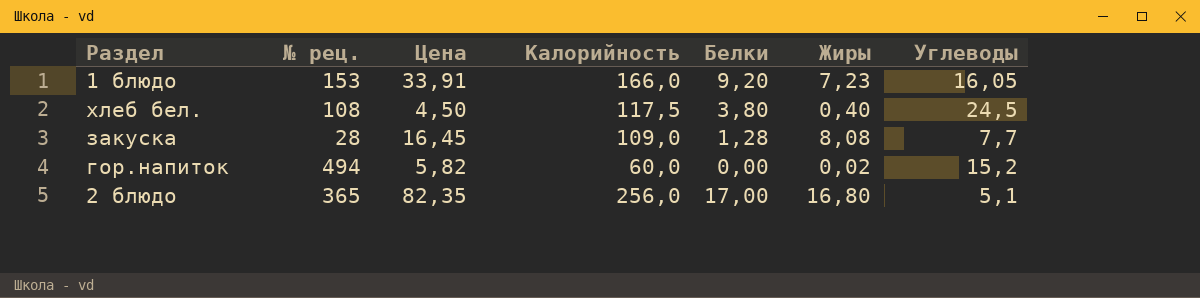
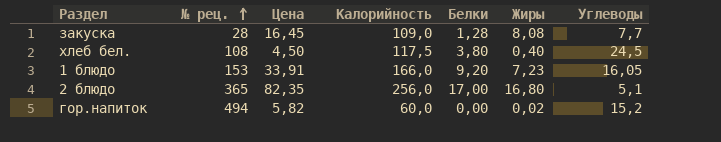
row order: none -> № рец. ascending

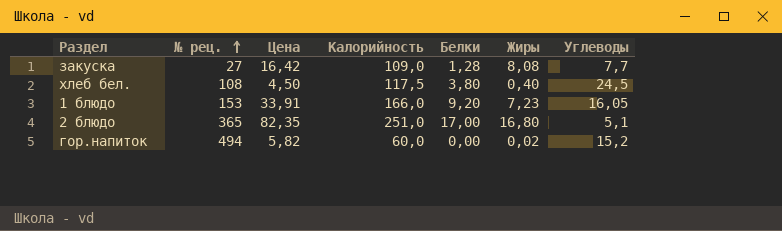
закуска | № рец.: 28 -> 27
закуска | Цена: 16,45 -> 16,42
2 блюдо | Калорийность: 256,0 -> 251,0

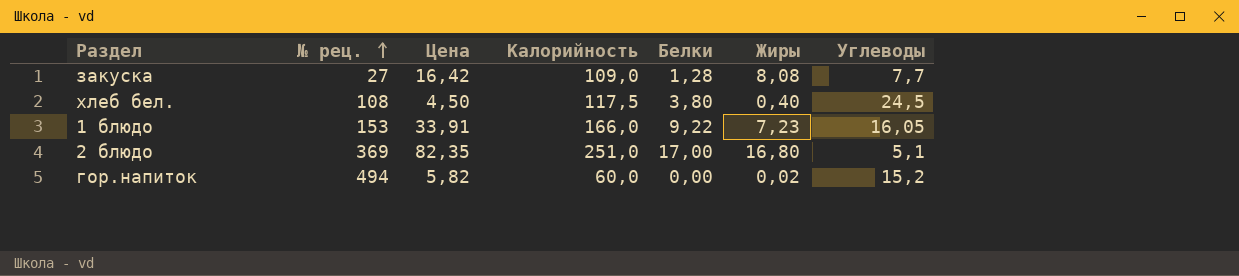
1 блюдо | Белки: 9,20 -> 9,22
2 блюдо | № рец.: 365 -> 369

